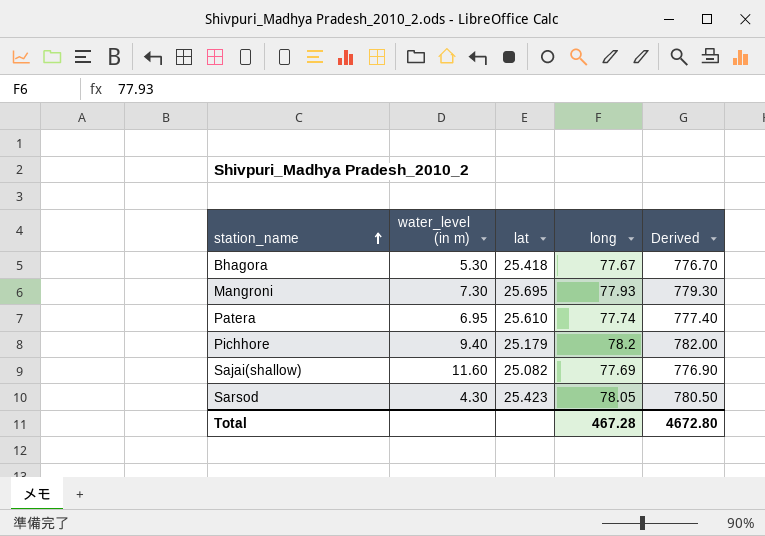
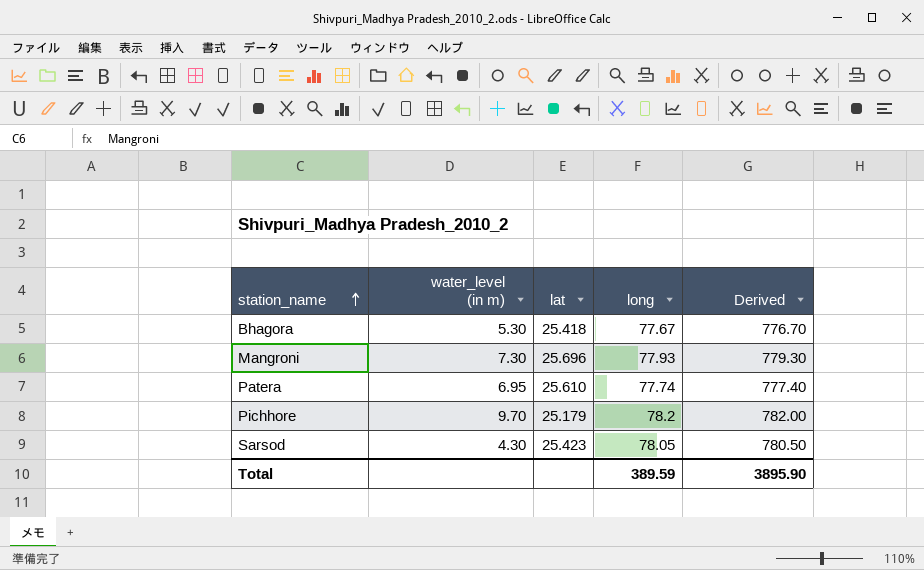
row Sajai(shallow): 11.60 | 25.082 | 77.69 | 776.90 -> none
Mangroni | lat: 25.695 -> 25.696
Pichhore | water_level (in m): 9.40 -> 9.70
Total | long: 467.28 -> 389.59
Total | Derived: 4672.80 -> 3895.90

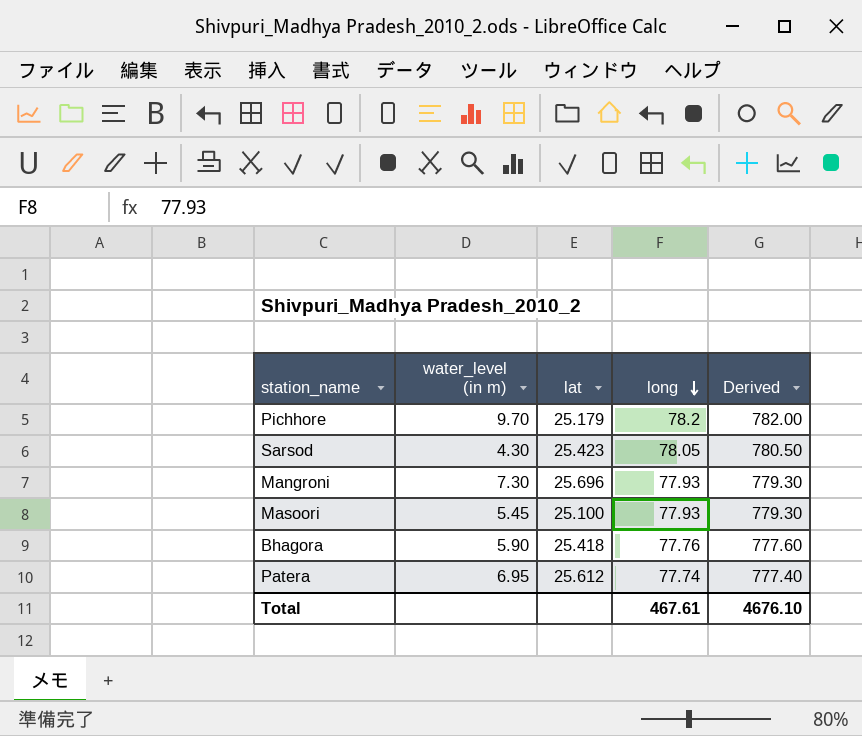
row order: station_name ascending -> long descending
row Masoori: none -> 5.45 | 25.100 | 77.93 | 779.30
Bhagora | water_level (in m): 5.30 -> 5.90
Bhagora | long: 77.67 -> 77.76
Bhagora | Derived: 776.70 -> 777.60
Patera | lat: 25.610 -> 25.612
Total | long: 389.59 -> 467.61
Total | Derived: 3895.90 -> 4676.10

